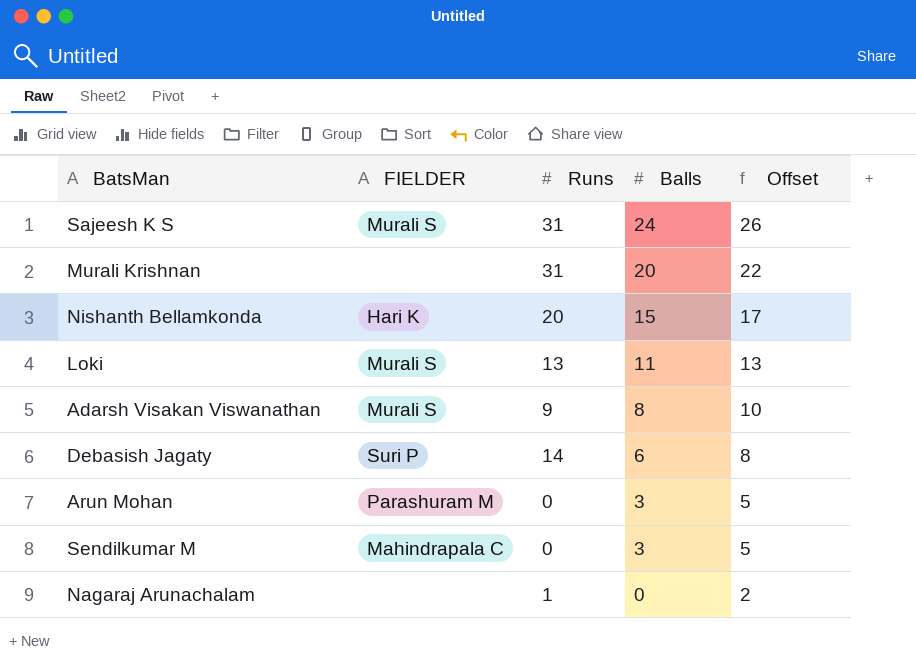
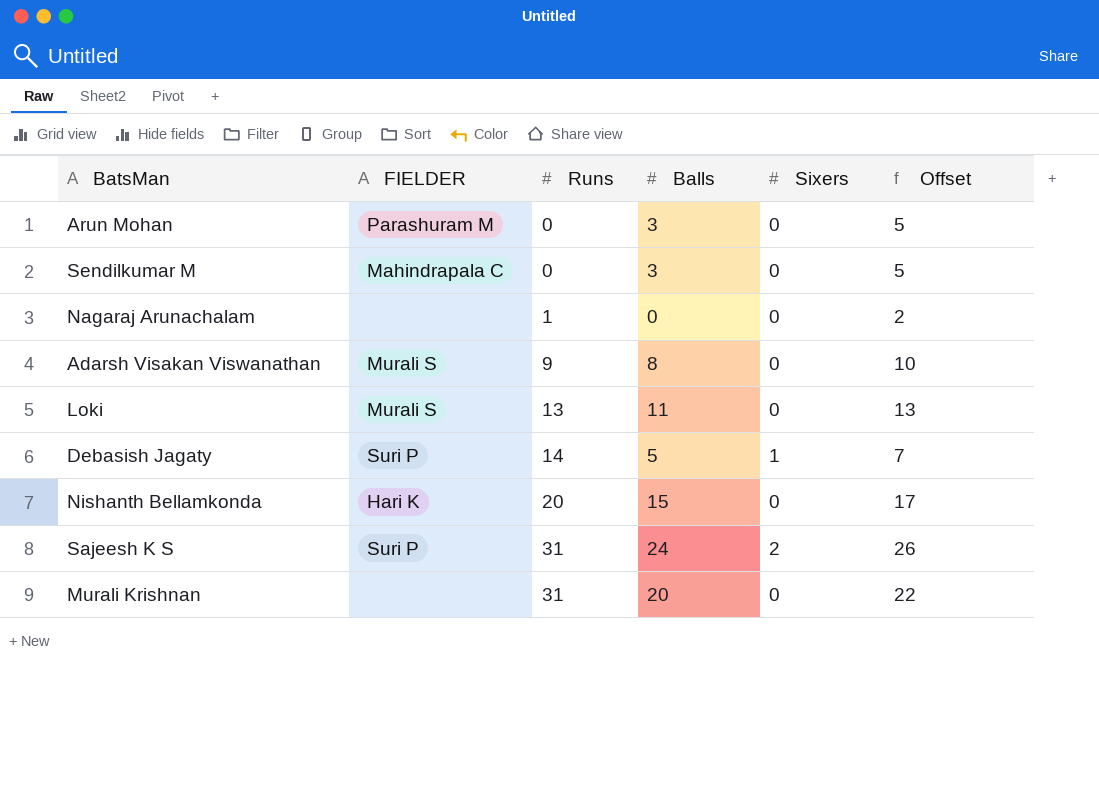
row order: Balls descending -> Runs ascending
column Sixers | position: none -> 5
Debasish Jagaty | Balls: 6 -> 5
Debasish Jagaty | Offset: 8 -> 7
Sajeesh K S | FIELDER: Murali S -> Suri P

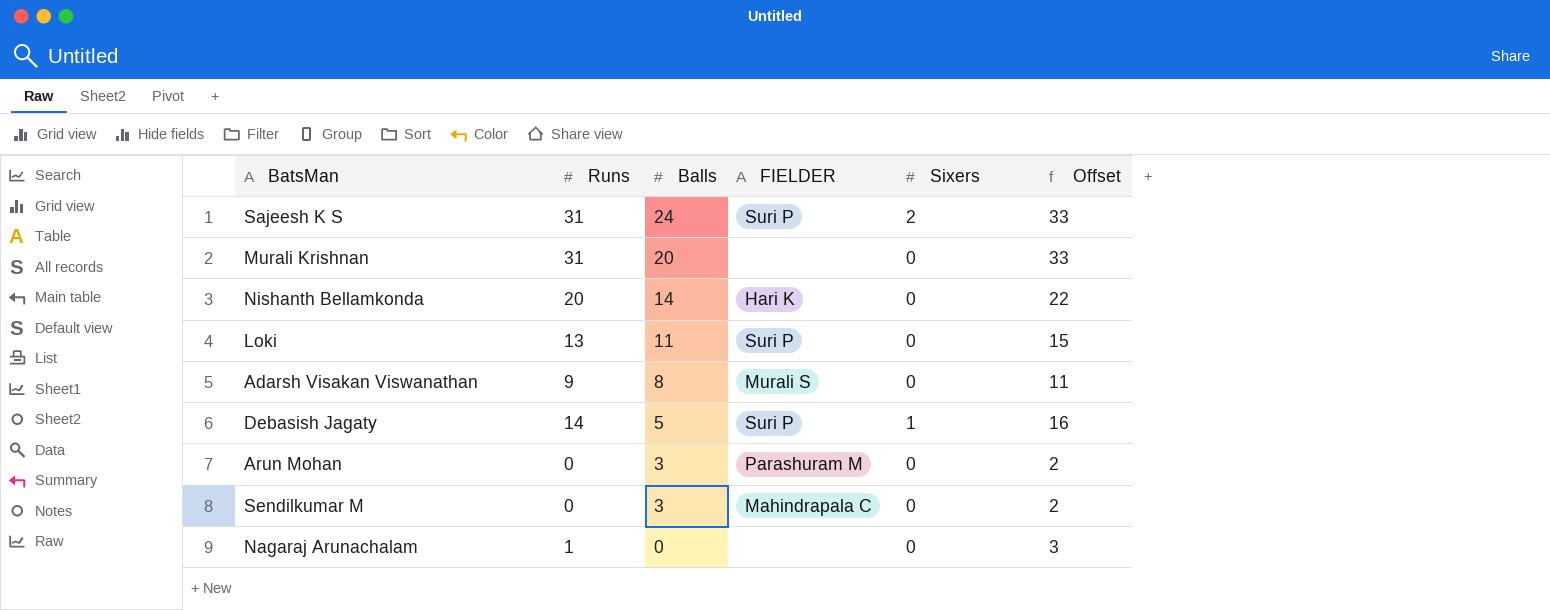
row order: Runs ascending -> Balls descending
column FIELDER | position: 2 -> 4
column Offset | formula: [Balls] + 2 -> [Runs] + 2
Nishanth Bellamkonda | Balls: 15 -> 14
Loki | FIELDER: Murali S -> Suri P

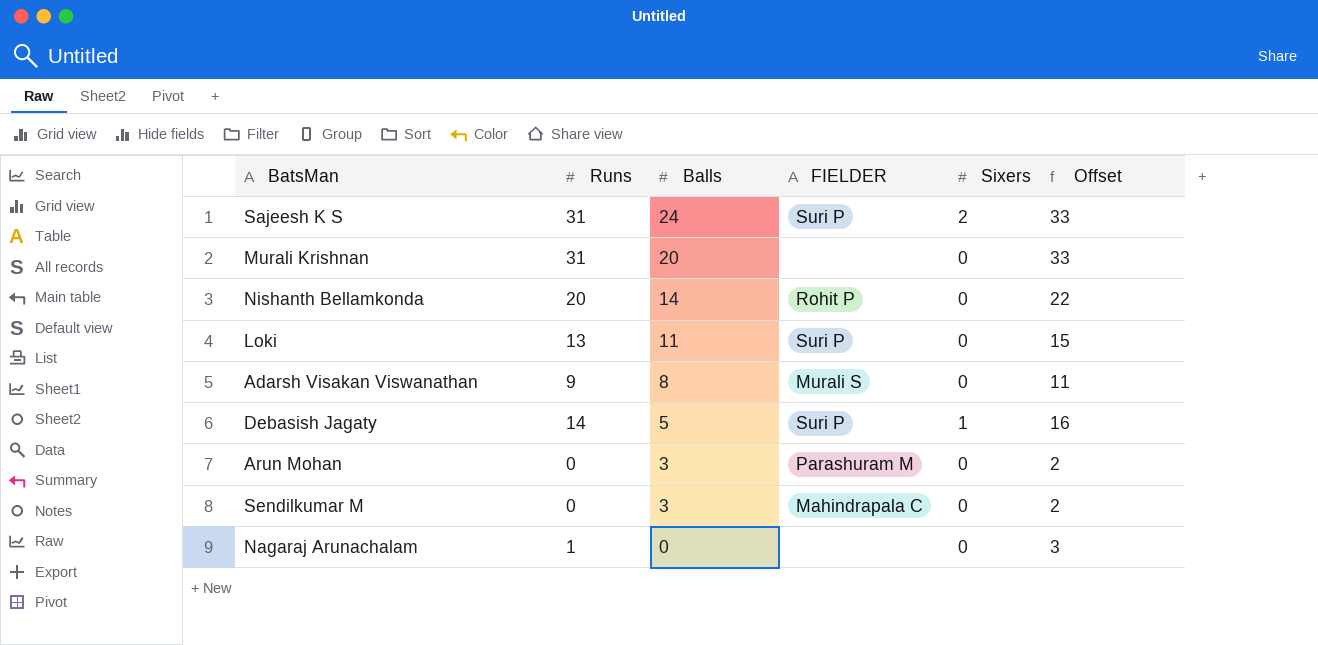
Nishanth Bellamkonda | FIELDER: Hari K -> Rohit P

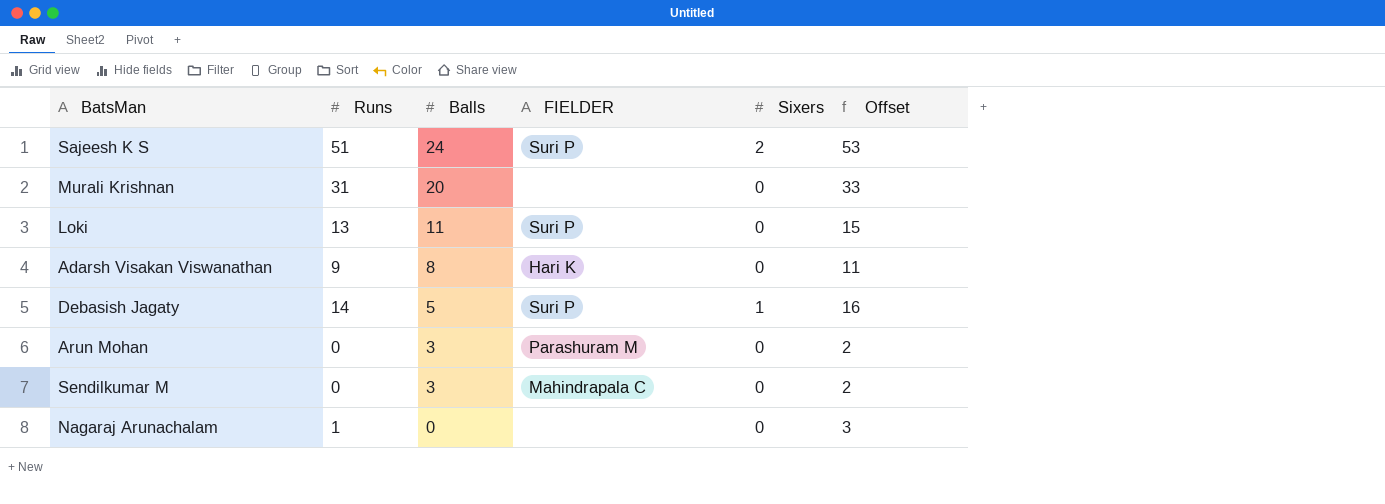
row Nishanth Bellamkonda: 20 | 14 | Rohit P | 0 | 22 -> none
Sajeesh K S | Runs: 31 -> 51
Sajeesh K S | Offset: 33 -> 53
Adarsh Visakan Viswanathan | FIELDER: Murali S -> Hari K

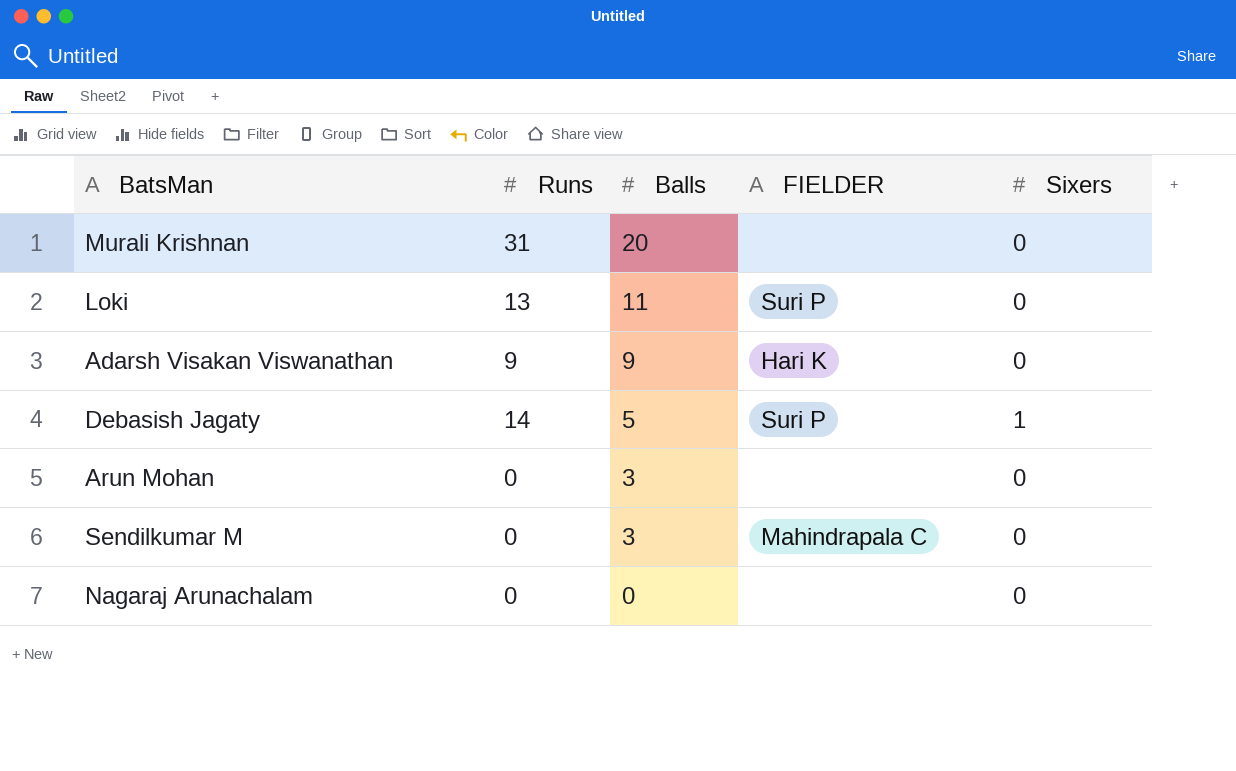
column Offset | formula: [Runs] + 2 -> none
row Sajeesh K S: 51 | 24 | Suri P | 2 | 53 -> none
Adarsh Visakan Viswanathan | Balls: 8 -> 9
Arun Mohan | FIELDER: Parashuram M -> none
Nagaraj Arunachalam | Runs: 1 -> 0

